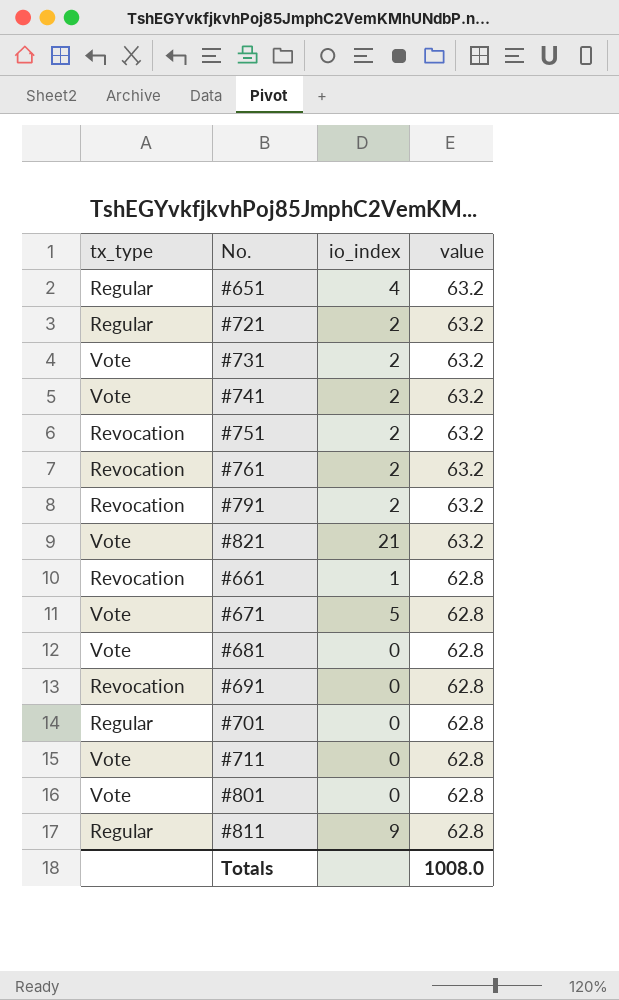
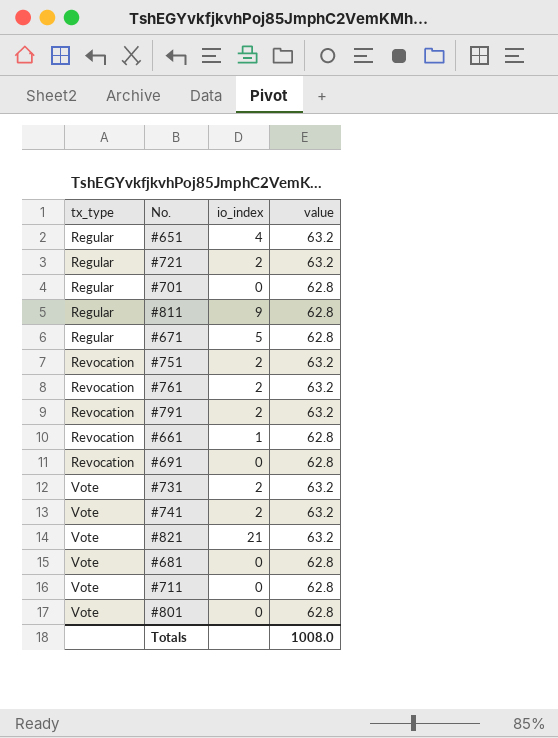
row order: value descending -> tx_type ascending
#671 | tx_type: Vote -> Regular

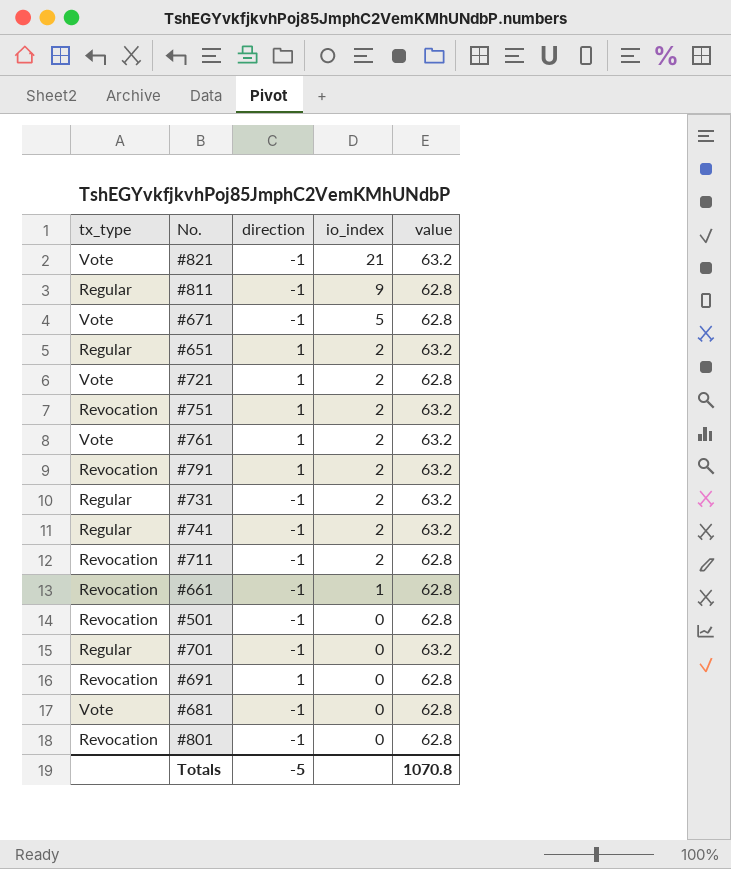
row order: tx_type ascending -> io_index descending
column direction | position: none -> 3
#671 | tx_type: Regular -> Vote
#651 | io_index: 4 -> 2
#721 | tx_type: Regular -> Vote
#721 | value: 63.2 -> 62.8
#761 | tx_type: Revocation -> Vote
#731 | tx_type: Vote -> Regular
#741 | tx_type: Vote -> Regular
#711 | tx_type: Vote -> Revocation
#711 | io_index: 0 -> 2
row #501: none -> Revocation | -1 | 0 | 62.8
#701 | value: 62.8 -> 63.2
#801 | tx_type: Vote -> Revocation
Totals | value: 1008.0 -> 1070.8

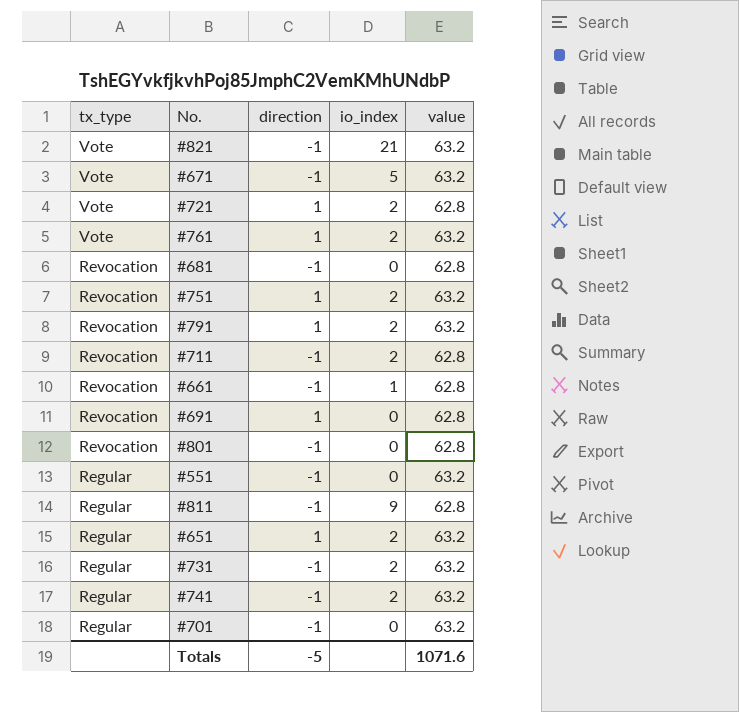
row order: io_index descending -> tx_type descending
row #501: Revocation | -1 | 0 | 62.8 -> none
#671 | value: 62.8 -> 63.2
#681 | tx_type: Vote -> Revocation
row #551: none -> Regular | -1 | 0 | 63.2
Totals | value: 1070.8 -> 1071.6

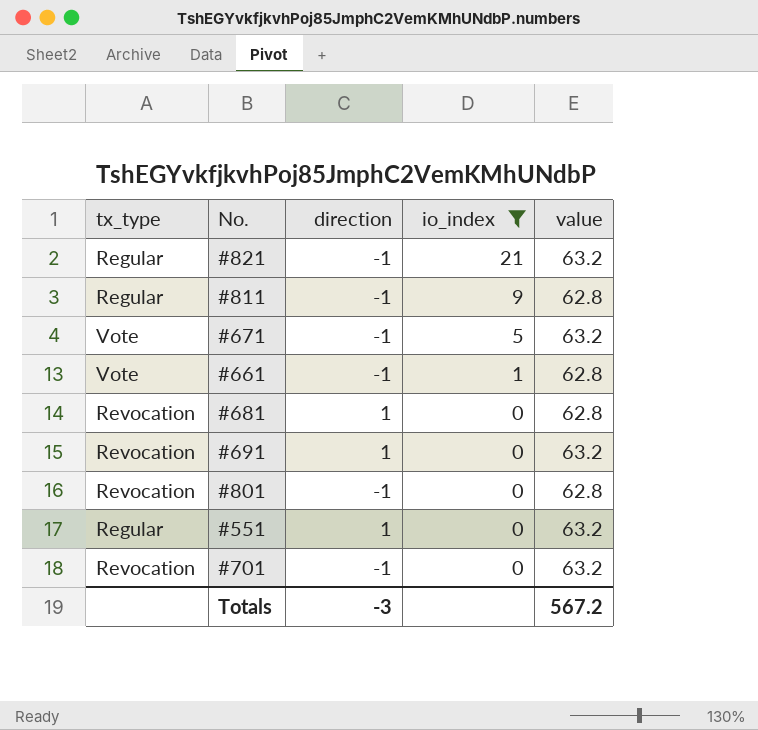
filter: none -> io_index != 2
row order: tx_type descending -> io_index descending
#821 | tx_type: Vote -> Regular
#661 | tx_type: Revocation -> Vote
#681 | direction: -1 -> 1
#691 | value: 62.8 -> 63.2
#551 | direction: -1 -> 1
#701 | tx_type: Regular -> Revocation
Totals | direction: -5 -> -3
Totals | value: 1071.6 -> 567.2

